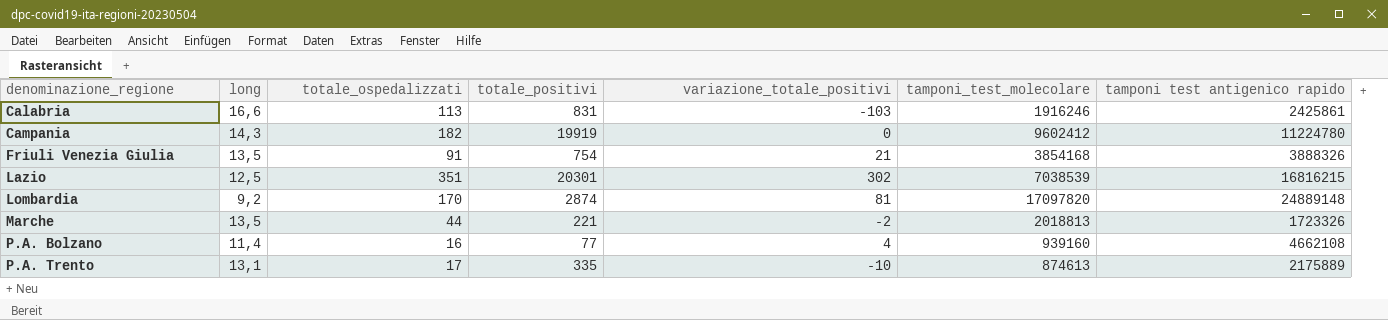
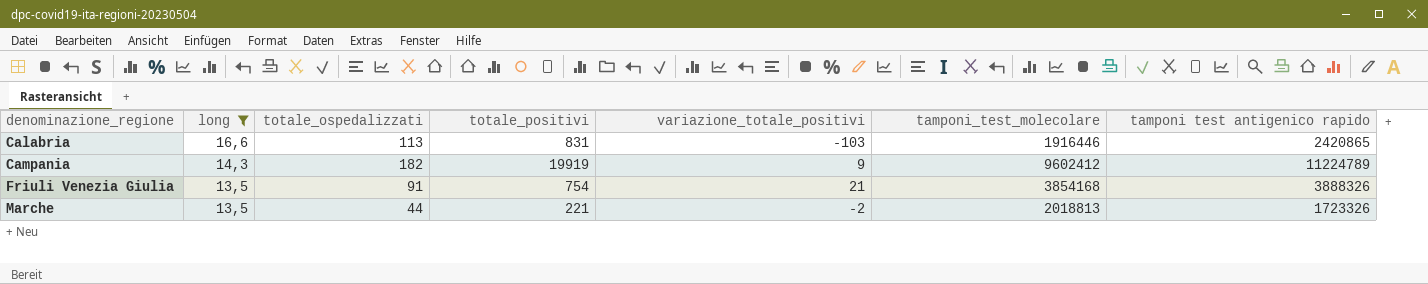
filter: none -> long >= 13,5
Calabria | tamponi_test_molecolare: 1916246 -> 1916446
Calabria | tamponi test antigenico rapido: 2425861 -> 2420865
Campania | variazione_totale_positivi: 0 -> 9
Campania | tamponi test antigenico rapido: 11224780 -> 11224789

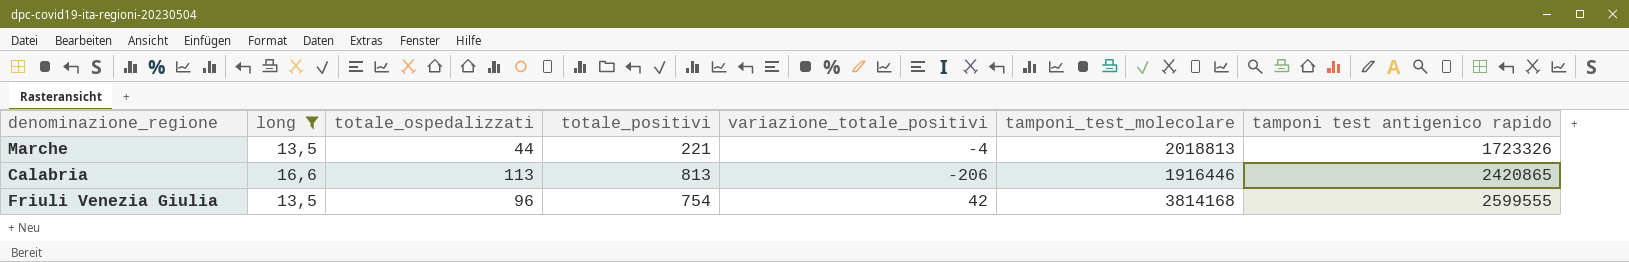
row order: denominazione_regione ascending -> tamponi test antigenico rapido ascending
row Campania: 14,3 | 182 | 19919 | 9 | 9602412 | 11224789 -> none
Marche | variazione_totale_positivi: -2 -> -4
Calabria | totale_positivi: 831 -> 813
Calabria | variazione_totale_positivi: -103 -> -206
Friuli Venezia Giulia | totale_ospedalizzati: 91 -> 96
Friuli Venezia Giulia | variazione_totale_positivi: 21 -> 42
Friuli Venezia Giulia | tamponi_test_molecolare: 3854168 -> 3814168
Friuli Venezia Giulia | tamponi test antigenico rapido: 3888326 -> 2599555

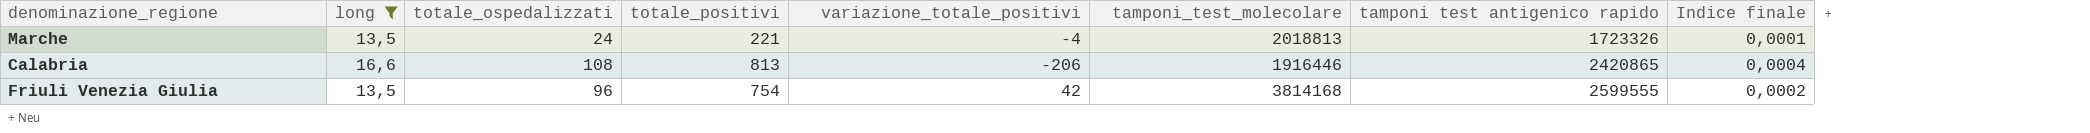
column Indice finale | formula: none -> [totale_positivi] / [tamponi_test_molecolare]
Marche | totale_ospedalizzati: 44 -> 24
Calabria | totale_ospedalizzati: 113 -> 108

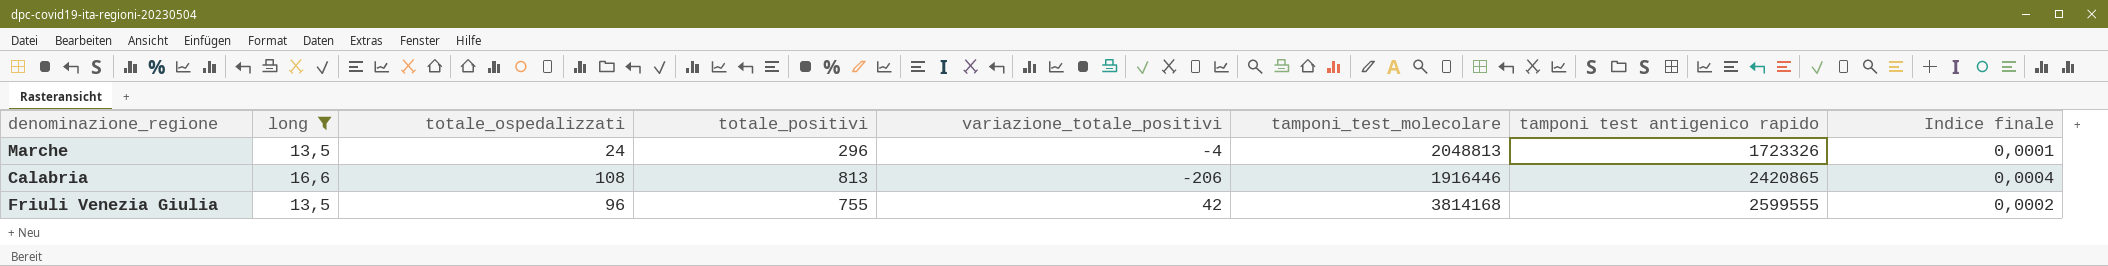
Marche | totale_positivi: 221 -> 296
Marche | tamponi_test_molecolare: 2018813 -> 2048813
Friuli Venezia Giulia | totale_positivi: 754 -> 755

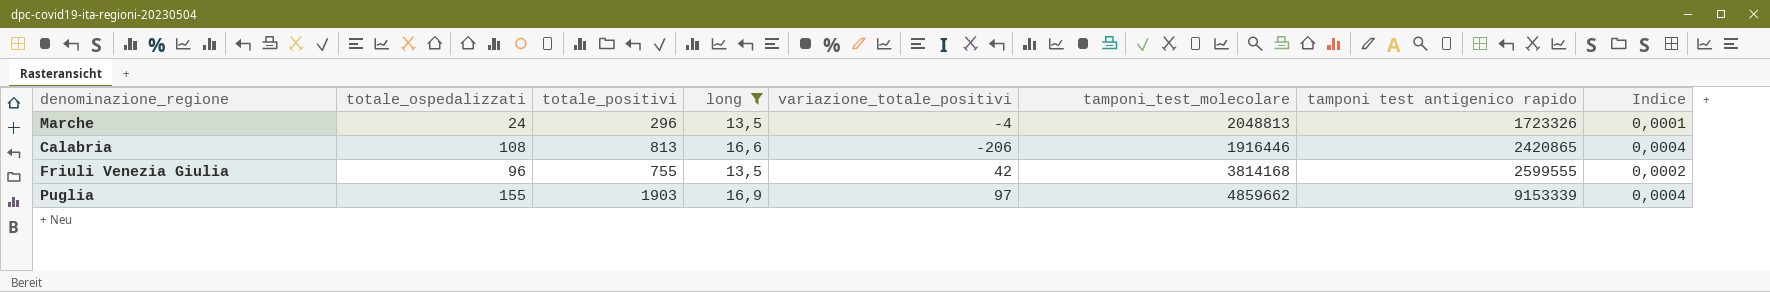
column long | position: 2 -> 4
column name: Indice finale -> Indice
row Puglia: none -> 155 | 1903 | 16,9 | 97 | 4859662 | 9153339 | 0,0004

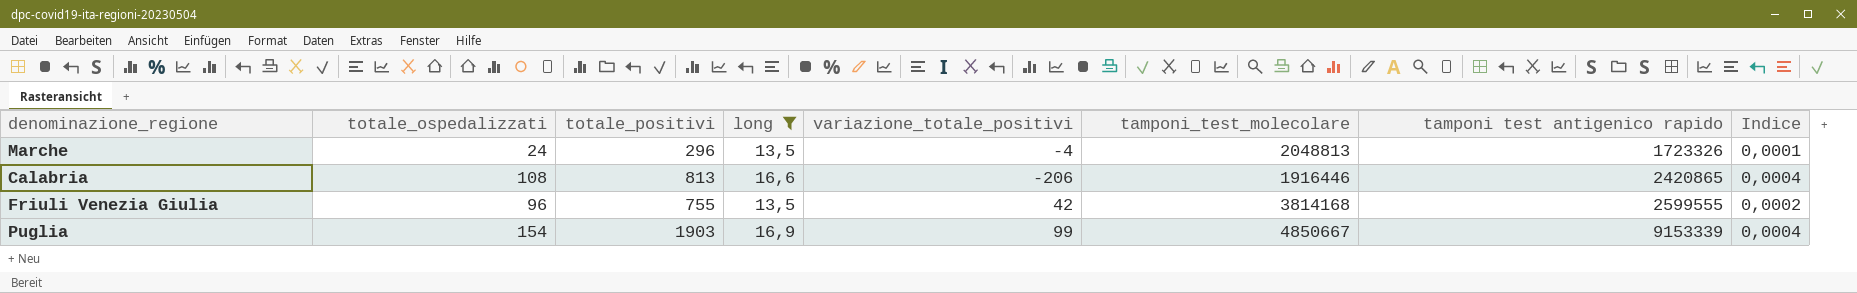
Puglia | totale_ospedalizzati: 155 -> 154
Puglia | variazione_totale_positivi: 97 -> 99
Puglia | tamponi_test_molecolare: 4859662 -> 4850667

